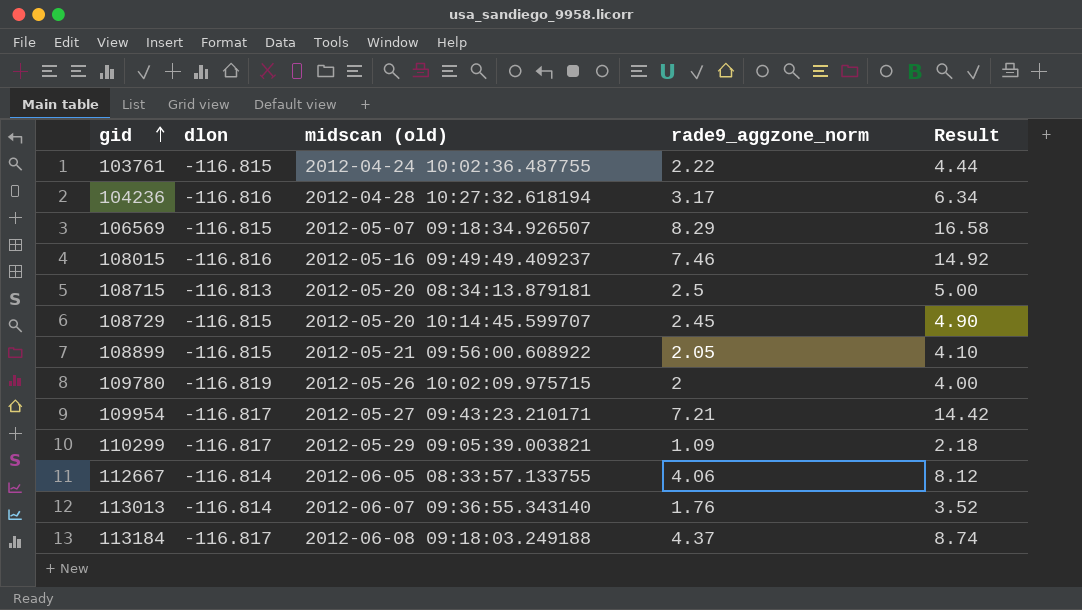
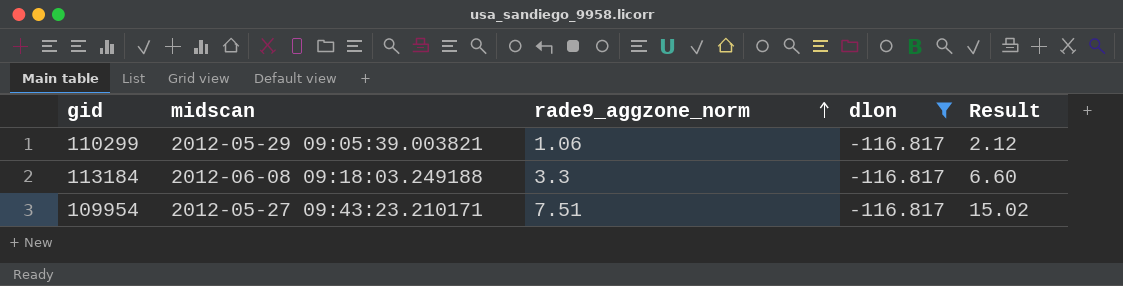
filter: none -> dlon = -116.817
row order: gid ascending -> rade9_aggzone_norm ascending
column name: midscan (old) -> midscan
column dlon | position: 2 -> 4
110299 | rade9_aggzone_norm: 1.09 -> 1.06
110299 | Result: 2.18 -> 2.12
113184 | rade9_aggzone_norm: 4.37 -> 3.3
113184 | Result: 8.74 -> 6.60
109954 | rade9_aggzone_norm: 7.21 -> 7.51
109954 | Result: 14.42 -> 15.02

